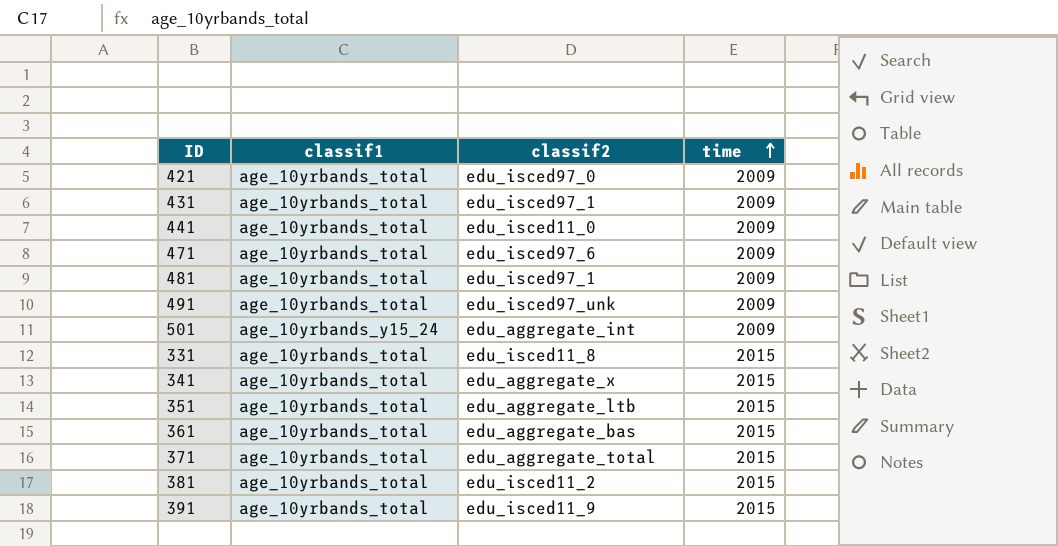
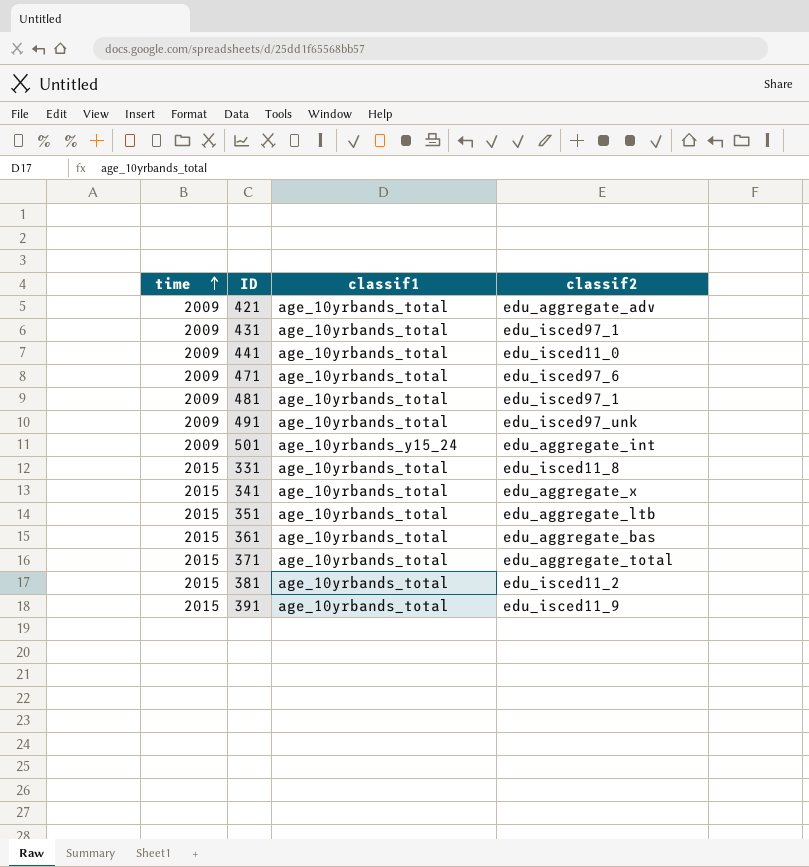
column time | position: 4 -> 1
421 | classif2: edu_isced97_0 -> edu_aggregate_adv

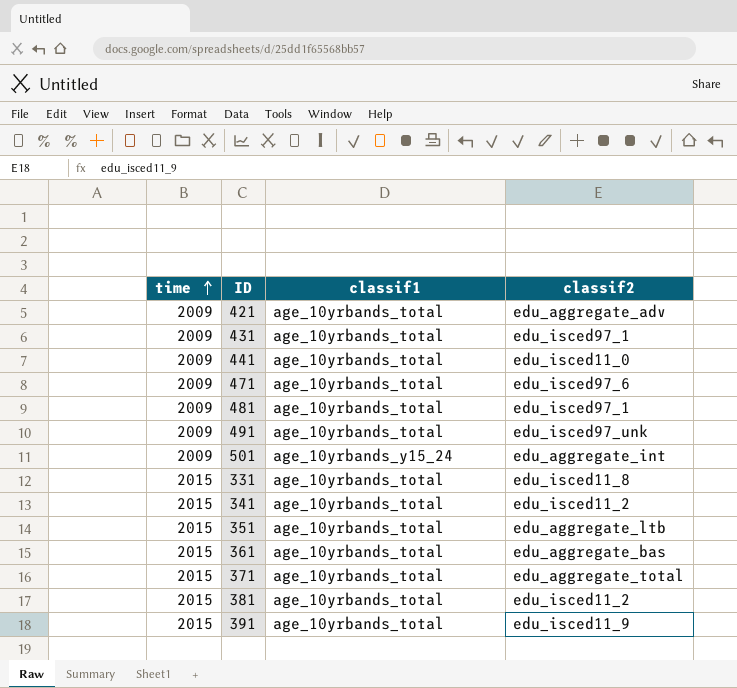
341 | classif2: edu_aggregate_x -> edu_isced11_2

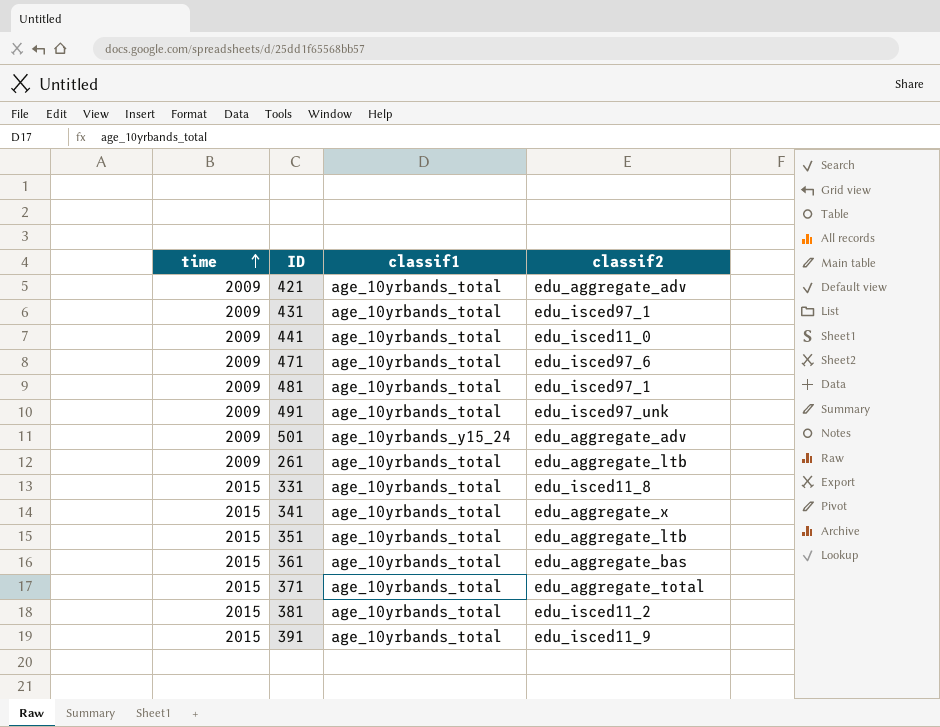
501 | classif2: edu_aggregate_int -> edu_aggregate_adv
row 261: none -> 2009 | age_10yrbands_total | edu_aggregate_ltb
341 | classif2: edu_isced11_2 -> edu_aggregate_x

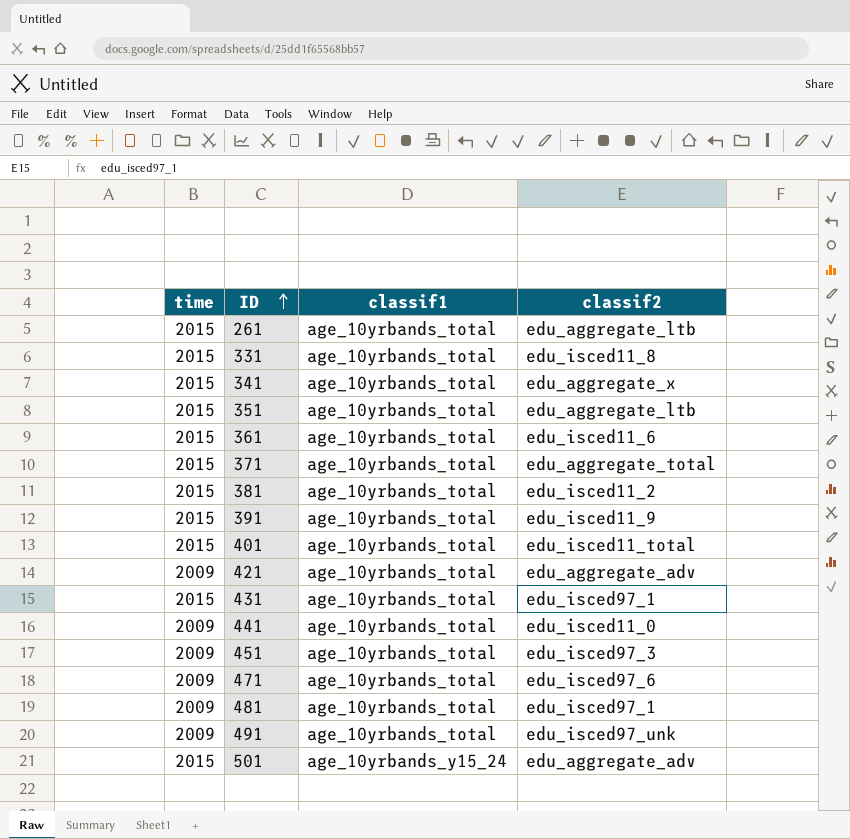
row order: time ascending -> ID ascending
261 | time: 2009 -> 2015
361 | classif2: edu_aggregate_bas -> edu_isced11_6
row 401: none -> 2015 | age_10yrbands_total | edu_isced11_total
431 | time: 2009 -> 2015
row 451: none -> 2009 | age_10yrbands_total | edu_isced97_3
501 | time: 2009 -> 2015

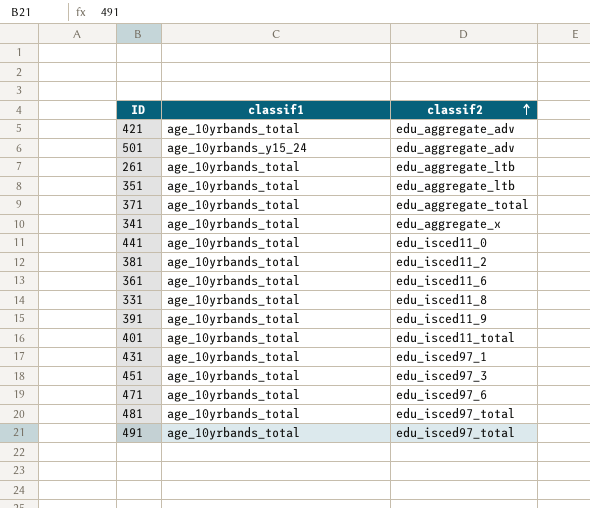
row order: ID ascending -> classif2 ascending
column time | position: 1 -> none
481 | classif2: edu_isced97_1 -> edu_isced97_total
491 | classif2: edu_isced97_unk -> edu_isced97_total

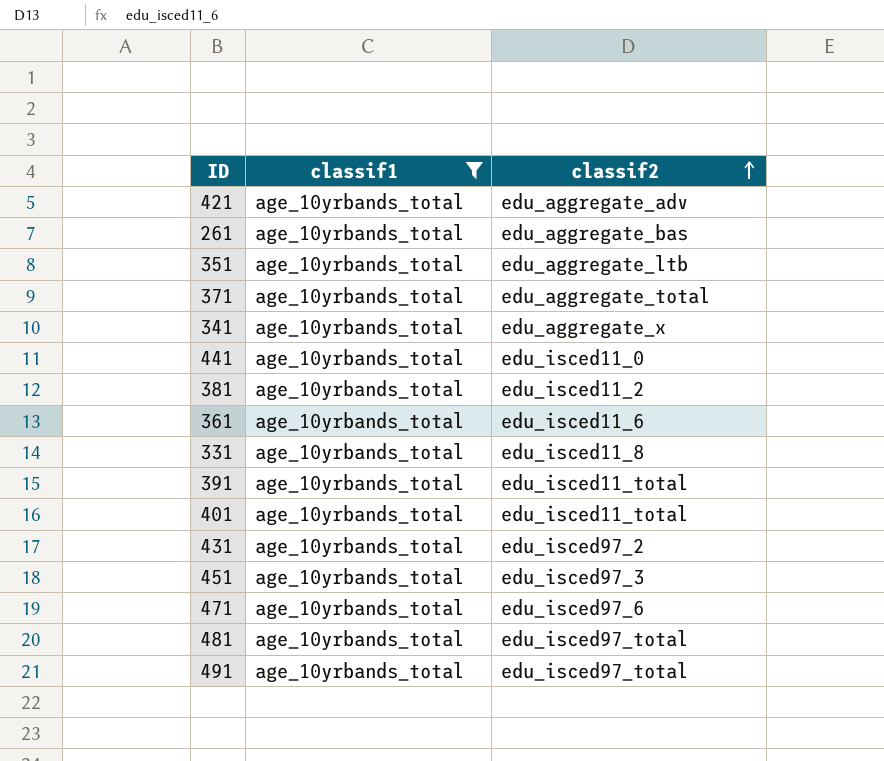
filter: none -> classif1 = age_10yrbands_total
261 | classif2: edu_aggregate_ltb -> edu_aggregate_bas
391 | classif2: edu_isced11_9 -> edu_isced11_total
431 | classif2: edu_isced97_1 -> edu_isced97_2

